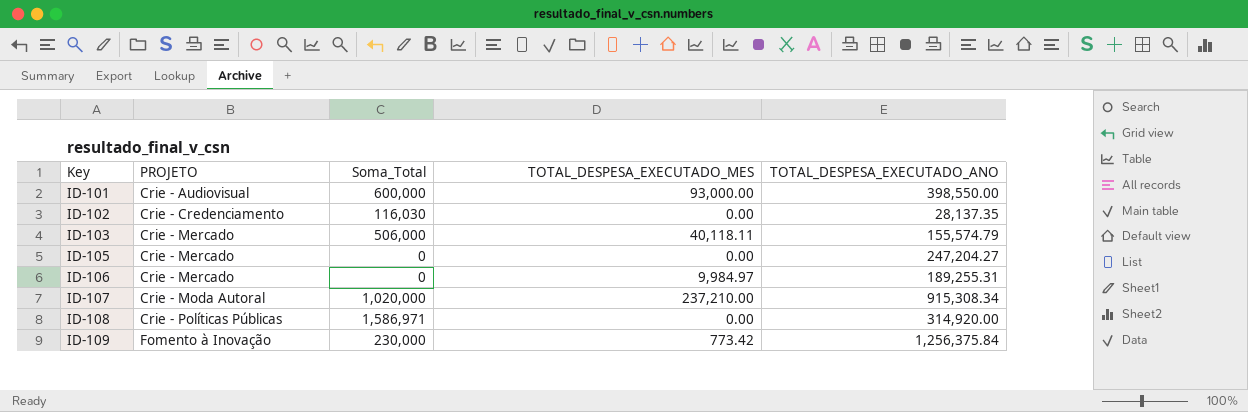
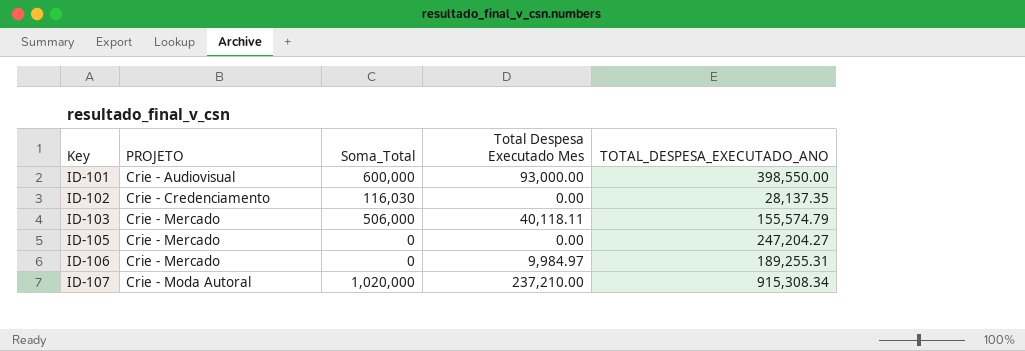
column name: TOTAL_DESPESA_EXECUTADO_MES -> Total Despesa Executado Mes
row ID-108: Crie - Políticas Públicas | 1,586,971 | 0.00 | 314,920.00 -> none
row ID-109: Fomento à Inovação | 230,000 | 773.42 | 1,256,375.84 -> none

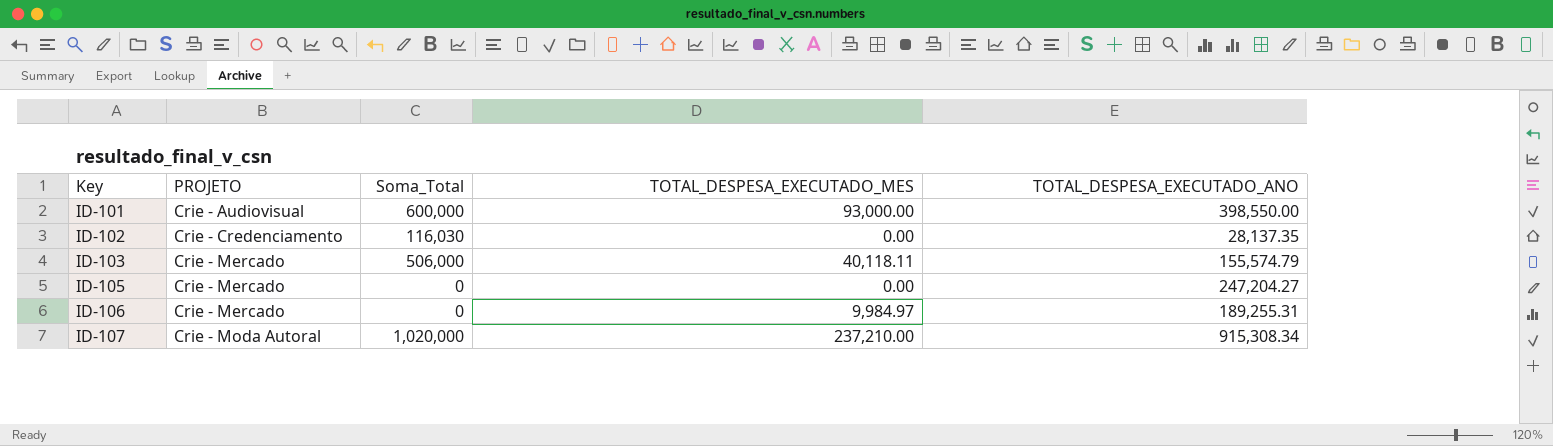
column name: Total Despesa Executado Mes -> TOTAL_DESPESA_EXECUTADO_MES

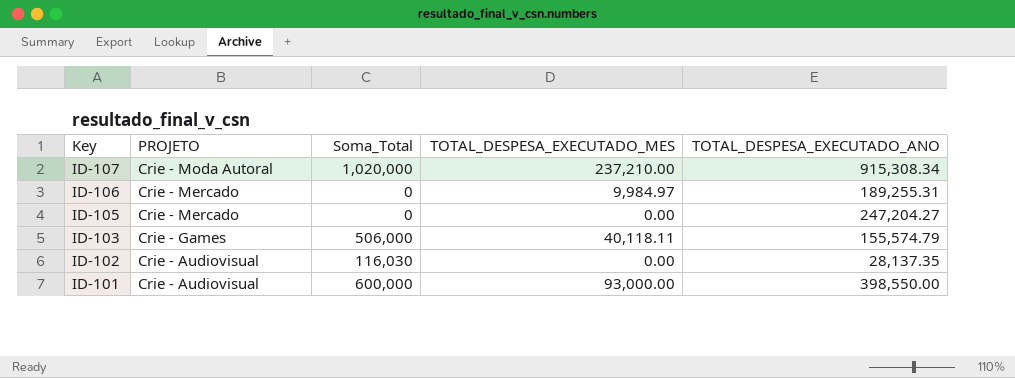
row order: Key ascending -> Key descending
ID-103 | PROJETO: Crie - Mercado -> Crie - Games
ID-102 | PROJETO: Crie - Credenciamento -> Crie - Audiovisual

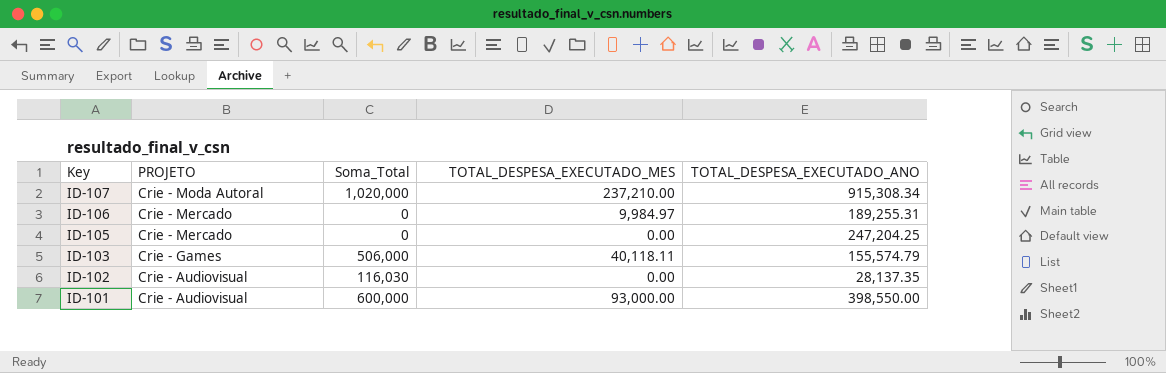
ID-105 | TOTAL_DESPESA_EXECUTADO_ANO: 247,204.27 -> 247,204.25

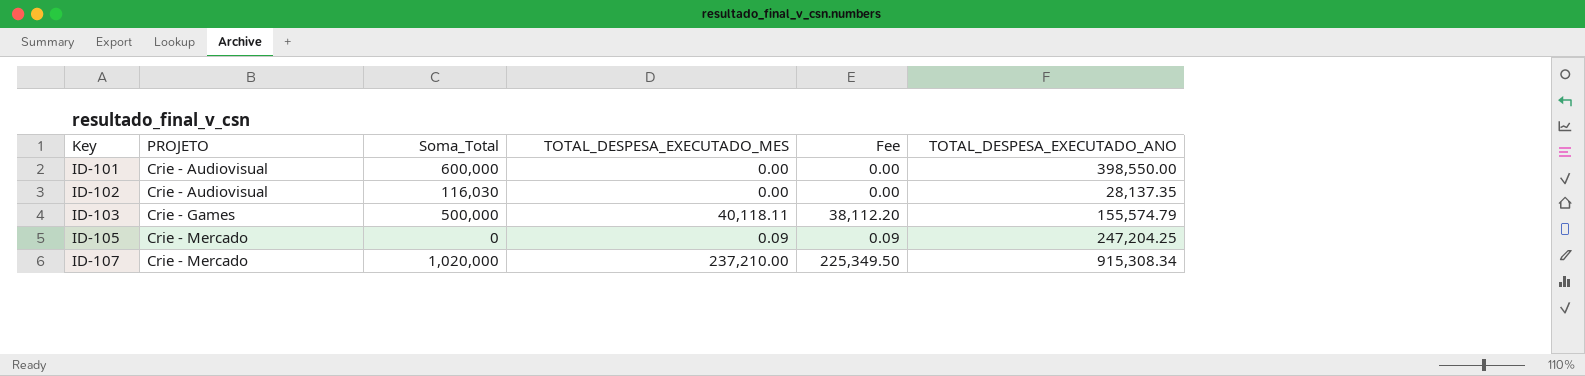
row order: Key descending -> Key ascending
column Fee | formula: none -> [TOTAL_DESPESA_EXECUTADO_MES] * 0.95
row ID-106: Crie - Mercado | 0 | 9,984.97 | 189,255.31 -> none
ID-101 | TOTAL_DESPESA_EXECUTADO_MES: 93,000.00 -> 0.00
ID-103 | Soma_Total: 506,000 -> 500,000
ID-105 | TOTAL_DESPESA_EXECUTADO_MES: 0.00 -> 0.09
ID-107 | PROJETO: Crie - Moda Autoral -> Crie - Mercado

